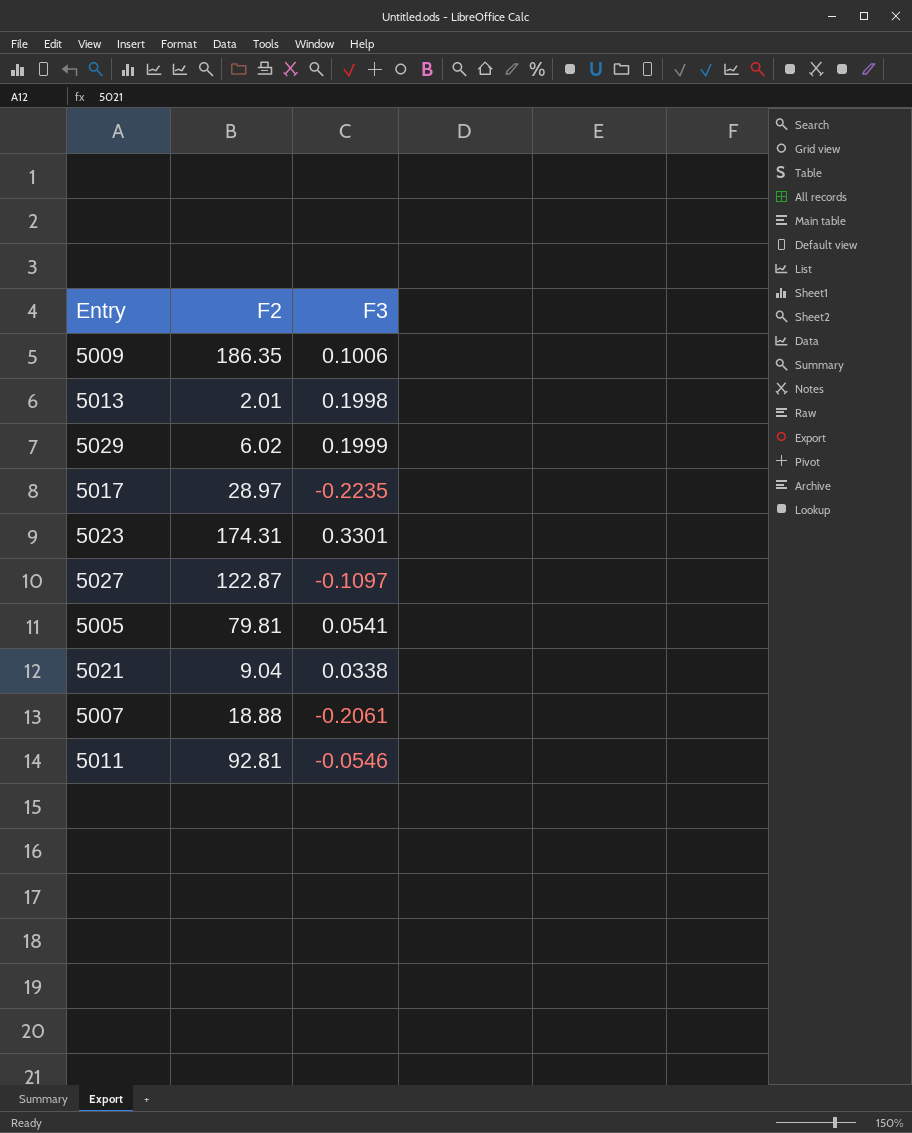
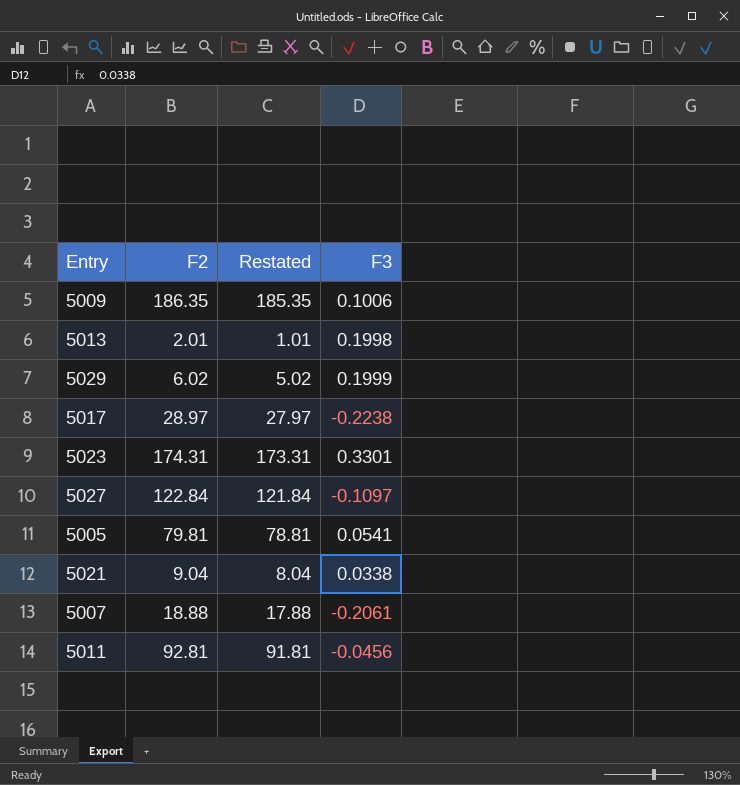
column Restated | formula: none -> [F2] - 1
5017 | F3: -0.2235 -> -0.2238
5027 | F2: 122.87 -> 122.84
5011 | F3: -0.0546 -> -0.0456

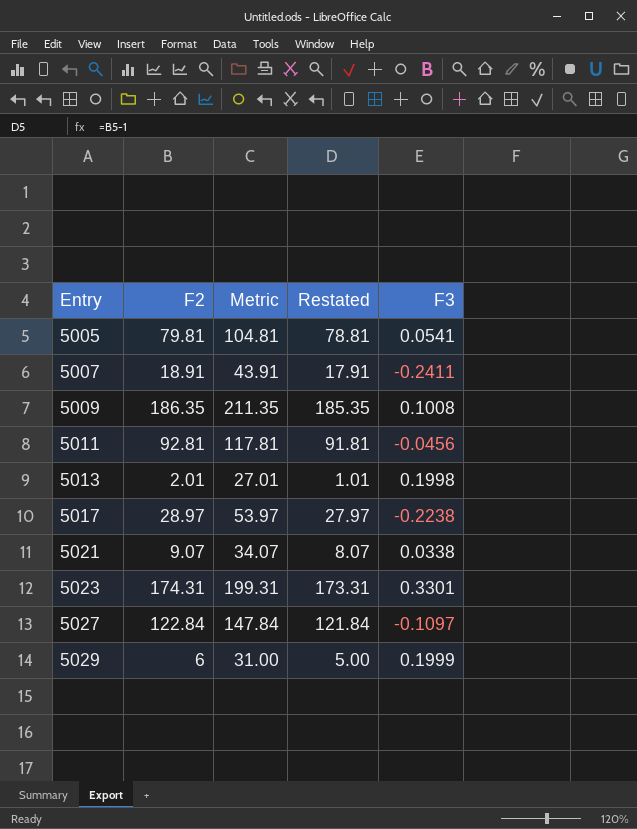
row order: none -> Entry ascending
column Metric | formula: none -> [F2] + 25
5007 | F2: 18.88 -> 18.91
5007 | Restated: 17.88 -> 17.91
5007 | F3: -0.2061 -> -0.2411
5009 | F3: 0.1006 -> 0.1008
5021 | F2: 9.04 -> 9.07
5021 | Restated: 8.04 -> 8.07
5029 | F2: 6.02 -> 6
5029 | Restated: 5.02 -> 5.00

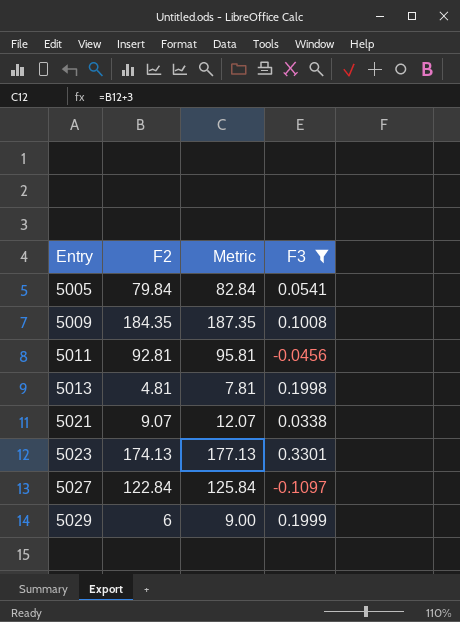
filter: none -> F3 >= -0.1097
column Restated | formula: [F2] - 1 -> none
column Metric | formula: [F2] + 25 -> [F2] + 3
5005 | F2: 79.81 -> 79.84
5009 | F2: 186.35 -> 184.35
5013 | F2: 2.01 -> 4.81
5023 | F2: 174.31 -> 174.13

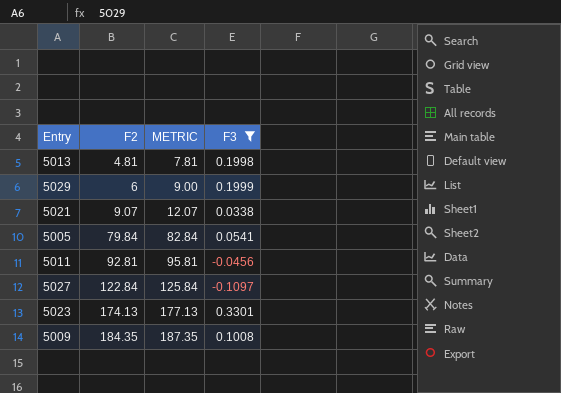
row order: Entry ascending -> F2 ascending
column name: Metric -> METRIC

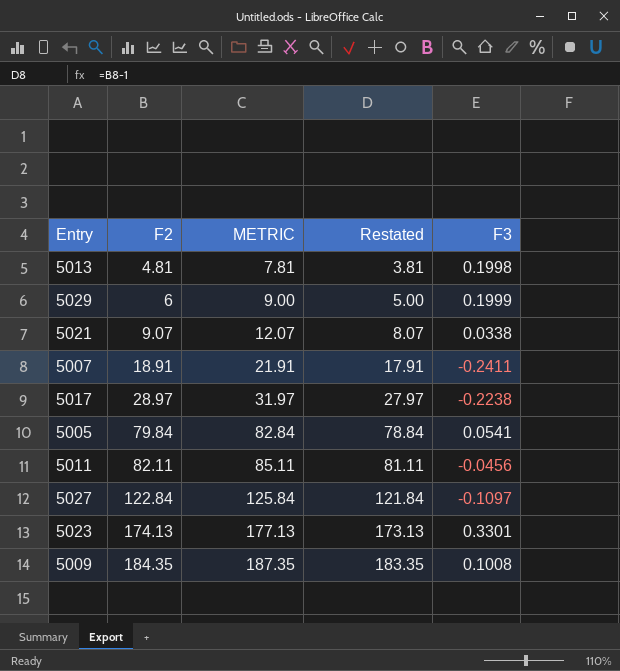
filter: F3 >= -0.1097 -> none
column Restated | formula: none -> [F2] - 1
5011 | F2: 92.81 -> 82.11
5011 | METRIC: 95.81 -> 85.11

